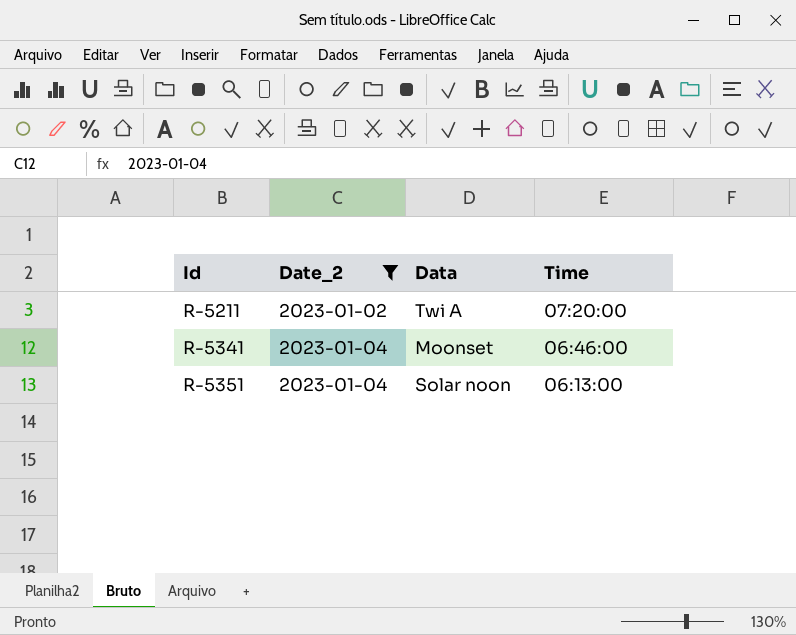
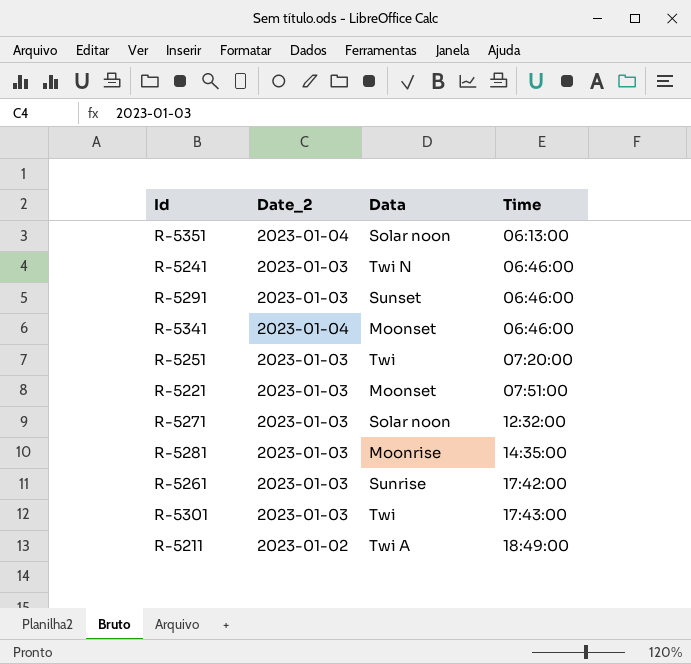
filter: Date_2 != 2023-01-03 -> none
row order: Id ascending -> Time ascending
R-5211 | Time: 07:20:00 -> 18:49:00

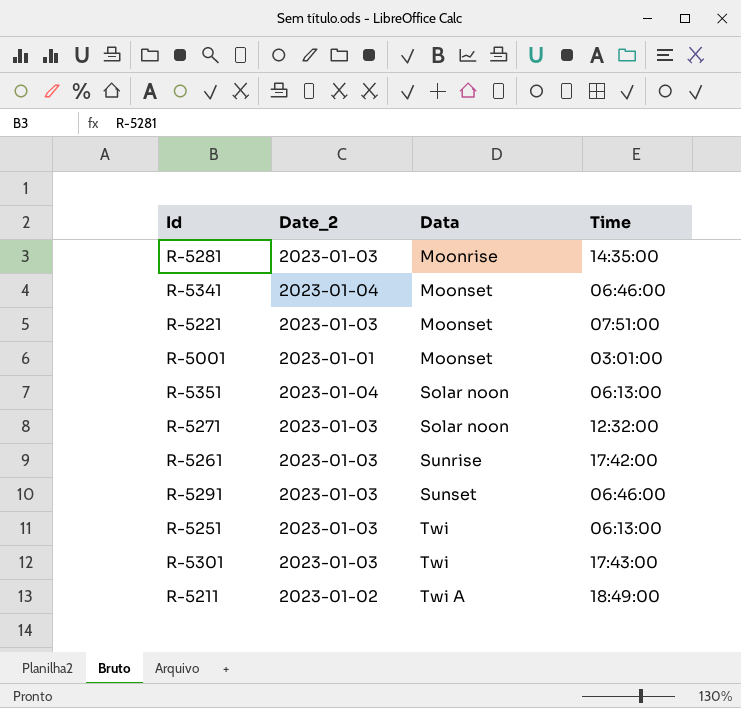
row order: Time ascending -> Data ascending
row R-5241: 2023-01-03 | Twi N | 06:46:00 -> none
row R-5001: none -> 2023-01-01 | Moonset | 03:01:00
R-5251 | Time: 07:20:00 -> 06:13:00

